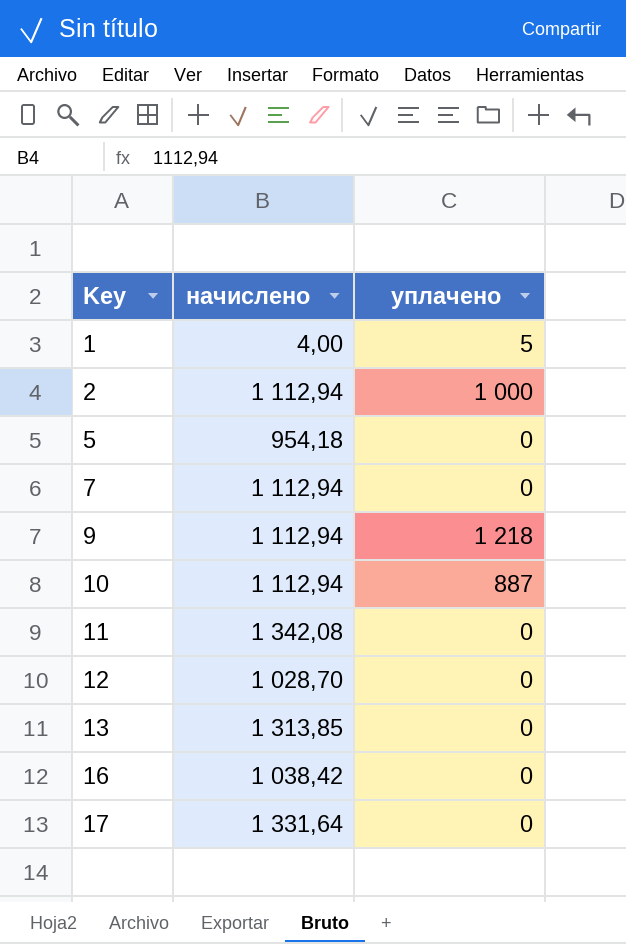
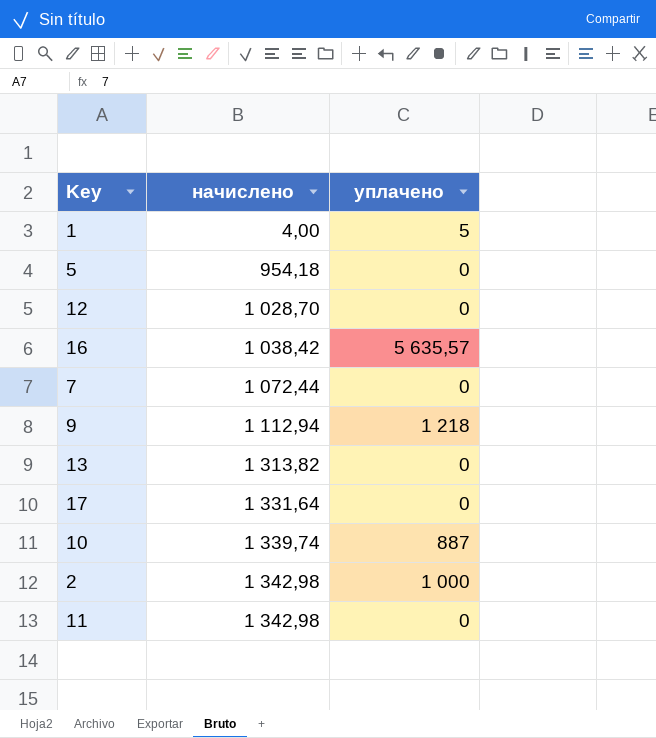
row order: Key ascending -> начислено ascending
16 | уплачено: 0 -> 5 635,57
7 | начислено: 1 112,94 -> 1 072,44
13 | начислено: 1 313,85 -> 1 313,82
10 | начислено: 1 112,94 -> 1 339,74
2 | начислено: 1 112,94 -> 1 342,98
11 | начислено: 1 342,08 -> 1 342,98

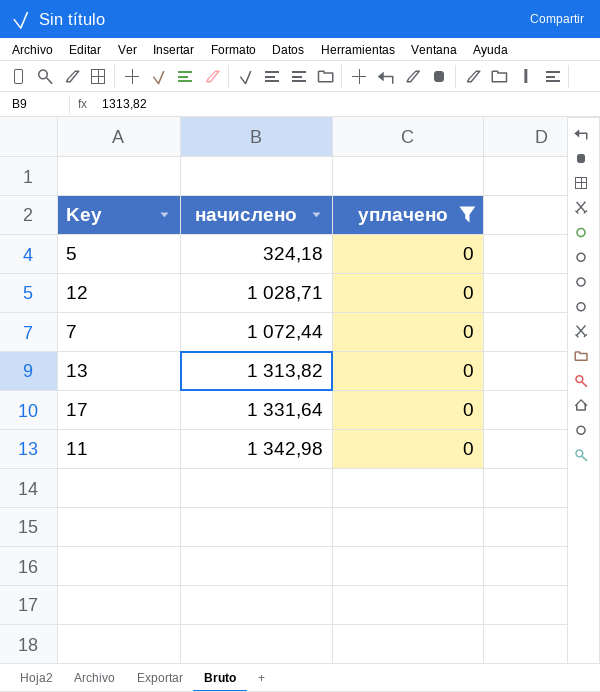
filter: none -> уплачено = 0
5 | начислено: 954,18 -> 324,18
12 | начислено: 1 028,70 -> 1 028,71

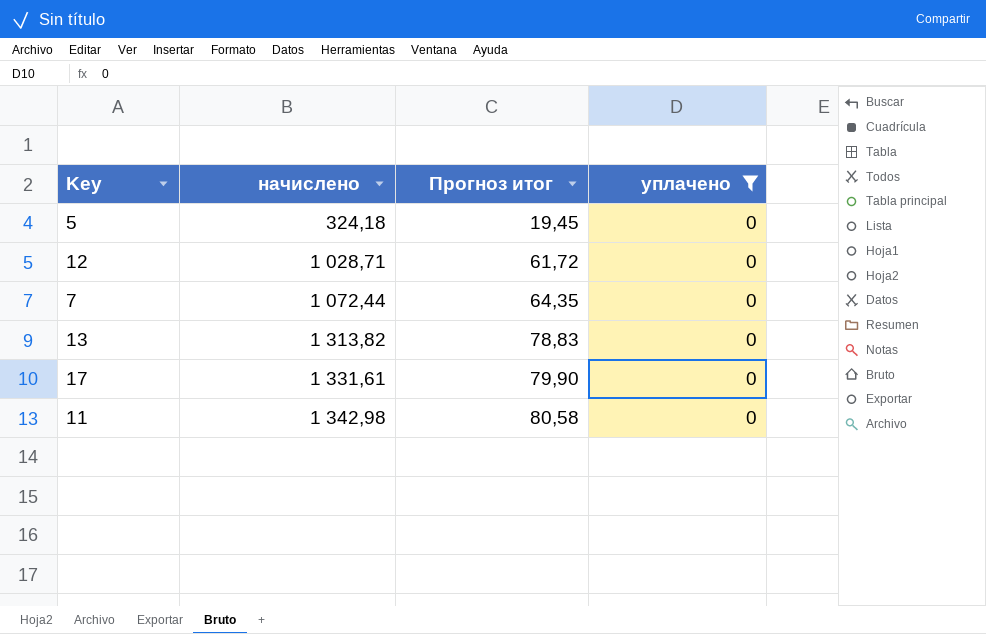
column Прогноз итог | formula: none -> [начислено] * 0,06
17 | начислено: 1 331,64 -> 1 331,61

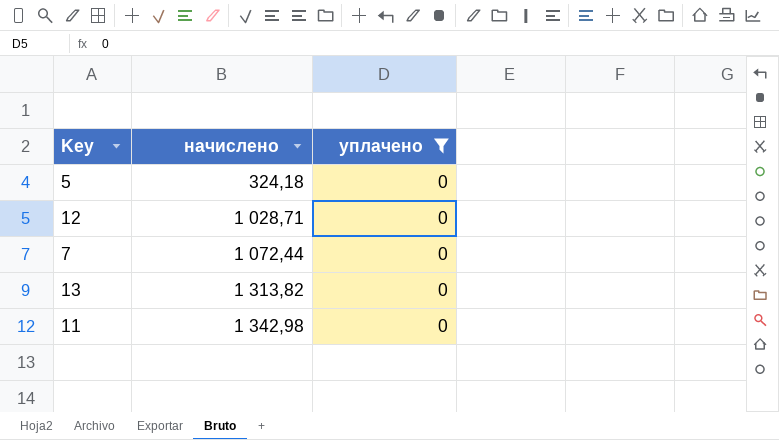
column Прогноз итог | formula: [начислено] * 0,06 -> none
row 17: 1 331,61 | 79,90 | 0 -> none

